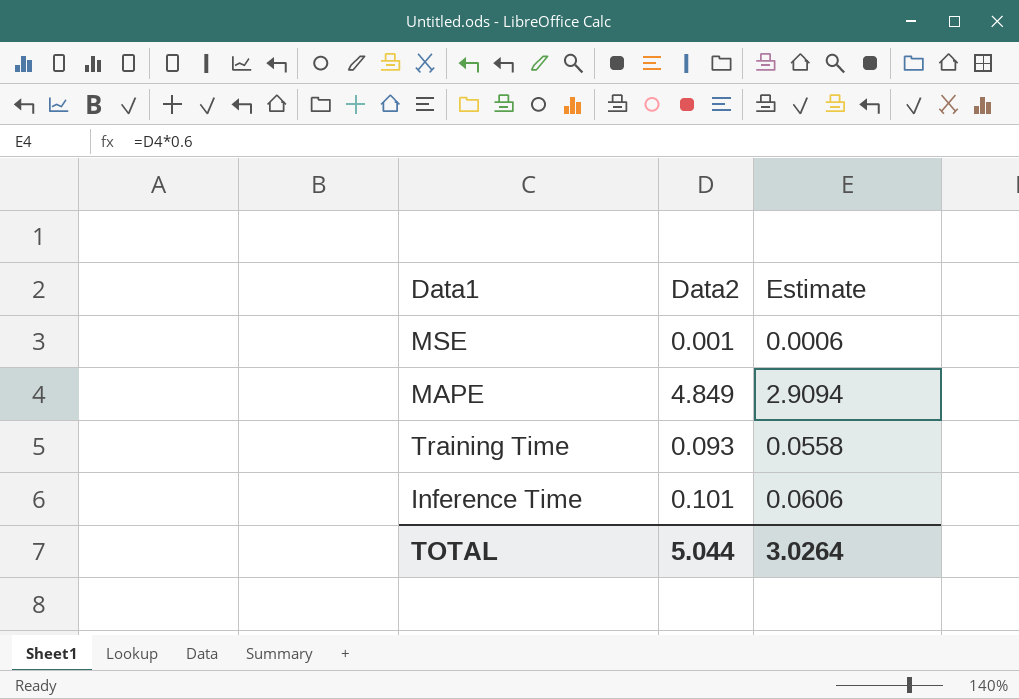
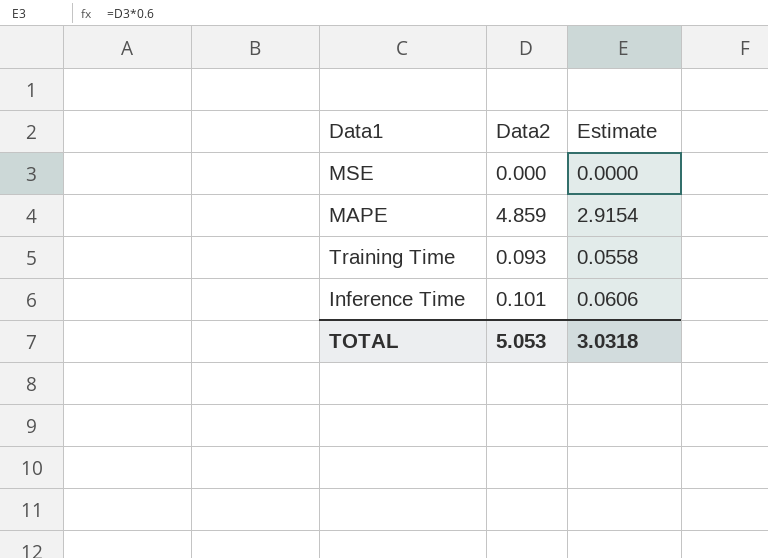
MSE | Data2: 0.001 -> 0.000
MSE | Estimate: 0.0006 -> 0.0000
MAPE | Data2: 4.849 -> 4.859
MAPE | Estimate: 2.9094 -> 2.9154
TOTAL | Data2: 5.044 -> 5.053
TOTAL | Estimate: 3.0264 -> 3.0318

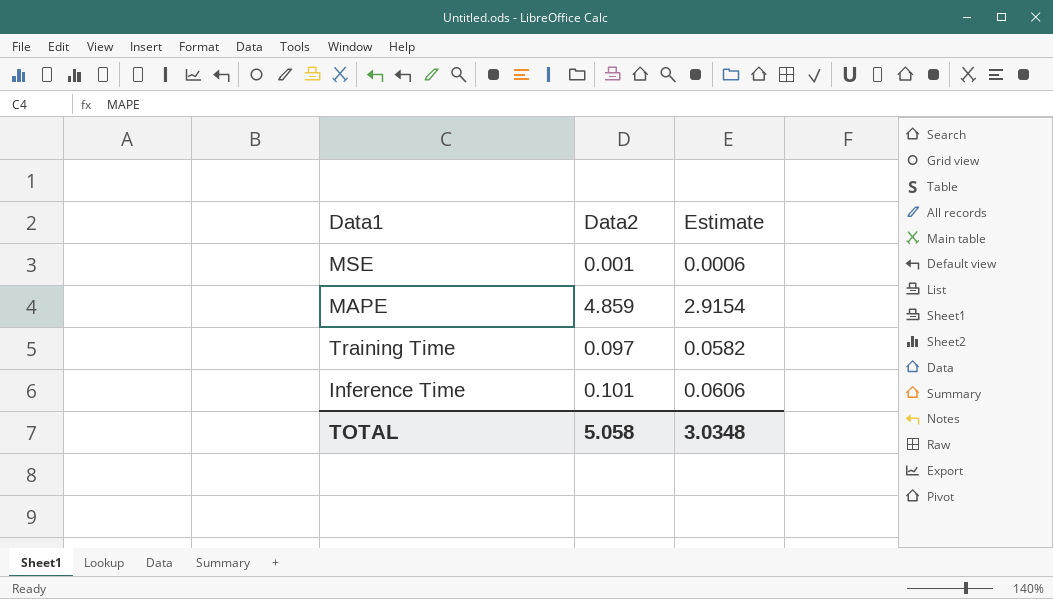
MSE | Data2: 0.000 -> 0.001
MSE | Estimate: 0.0000 -> 0.0006
Training Time | Data2: 0.093 -> 0.097
Training Time | Estimate: 0.0558 -> 0.0582
TOTAL | Data2: 5.053 -> 5.058
TOTAL | Estimate: 3.0318 -> 3.0348

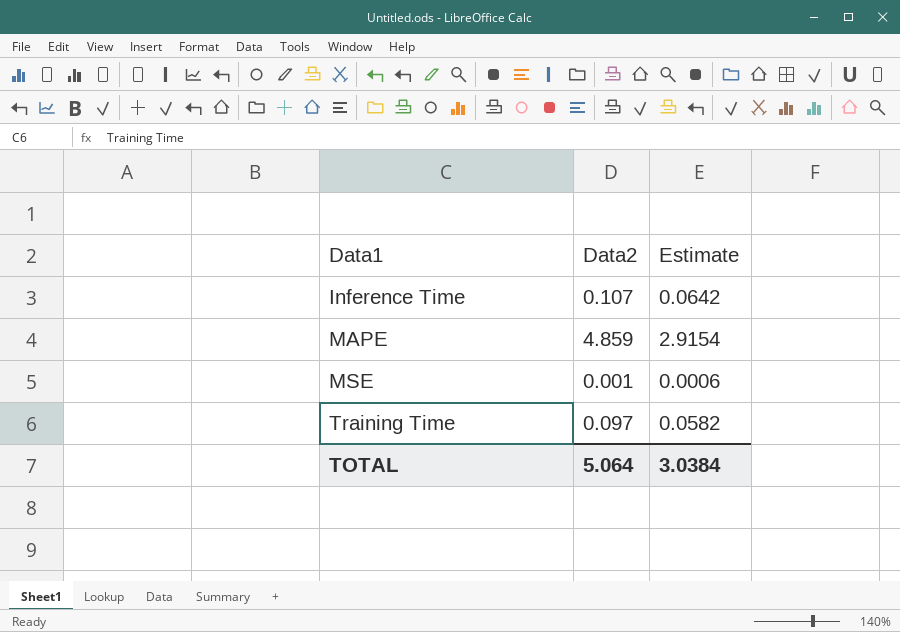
row order: none -> Data1 ascending
Inference Time | Data2: 0.101 -> 0.107
Inference Time | Estimate: 0.0606 -> 0.0642
TOTAL | Data2: 5.058 -> 5.064
TOTAL | Estimate: 3.0348 -> 3.0384

